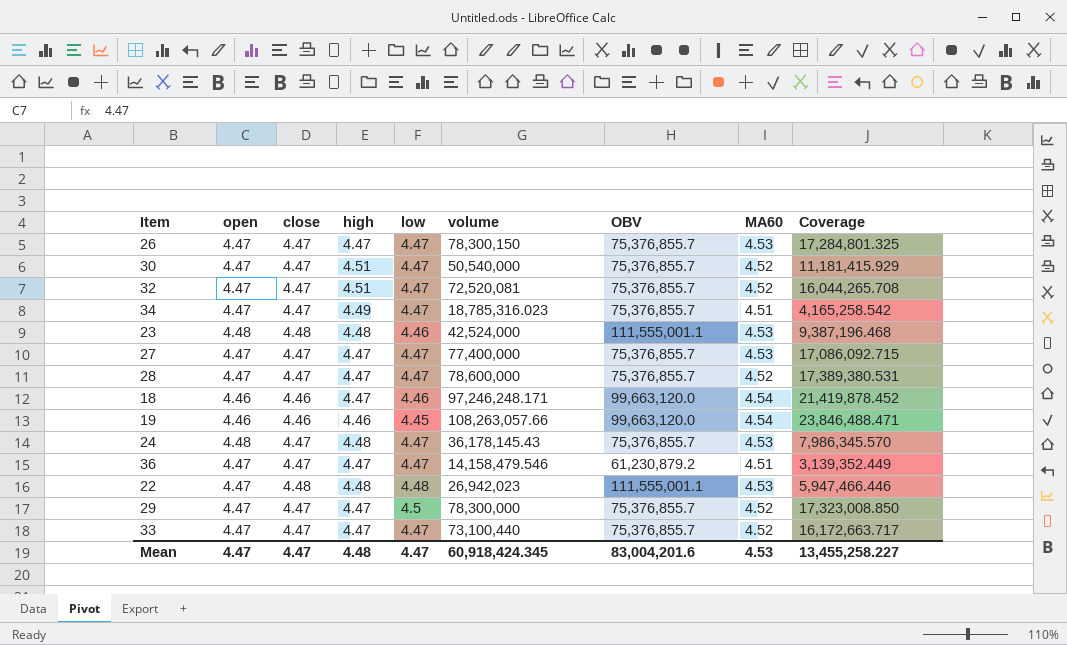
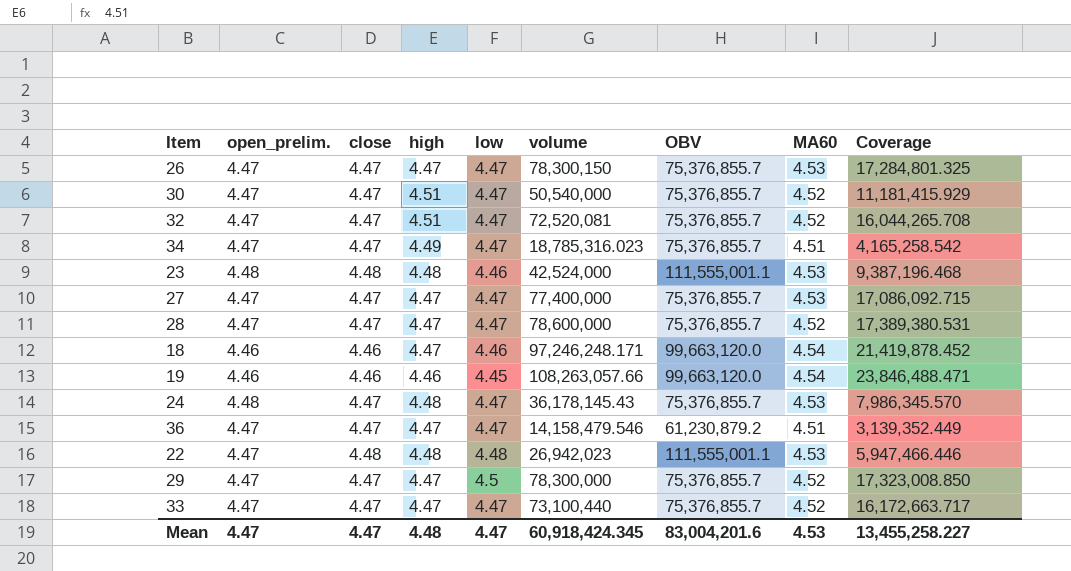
column name: open -> open_prelim.

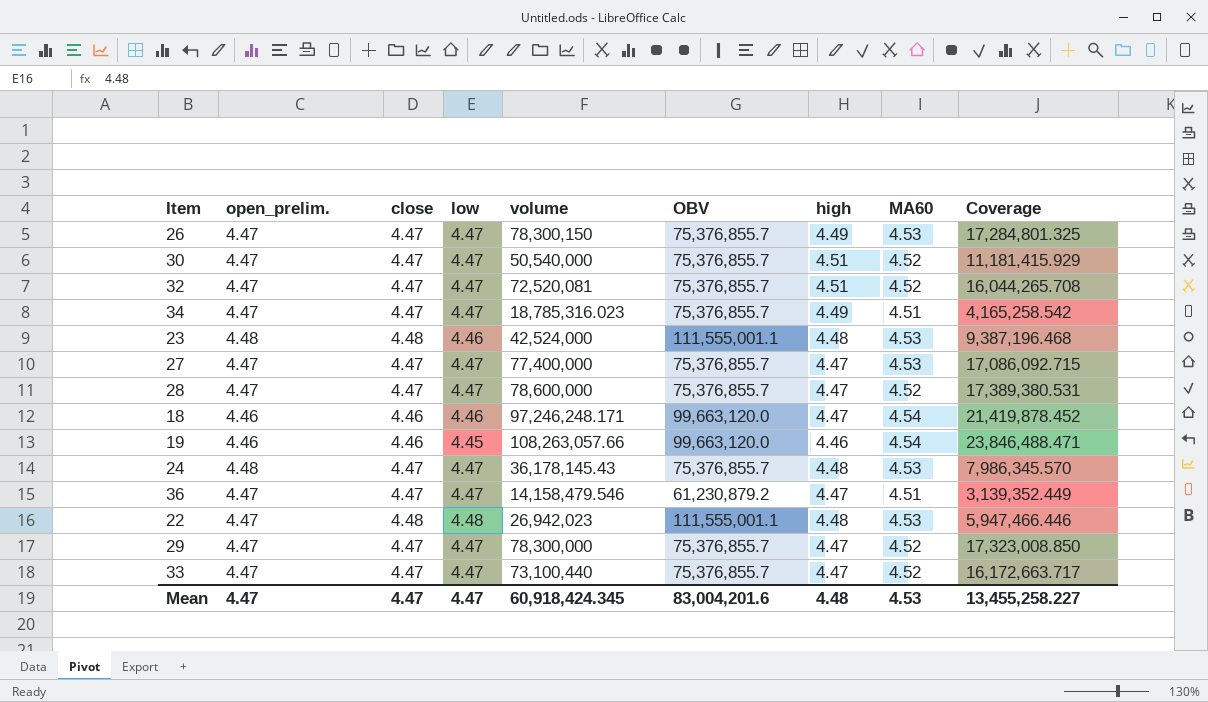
column high | position: 4 -> 7
26 | high: 4.47 -> 4.49
29 | low: 4.5 -> 4.47

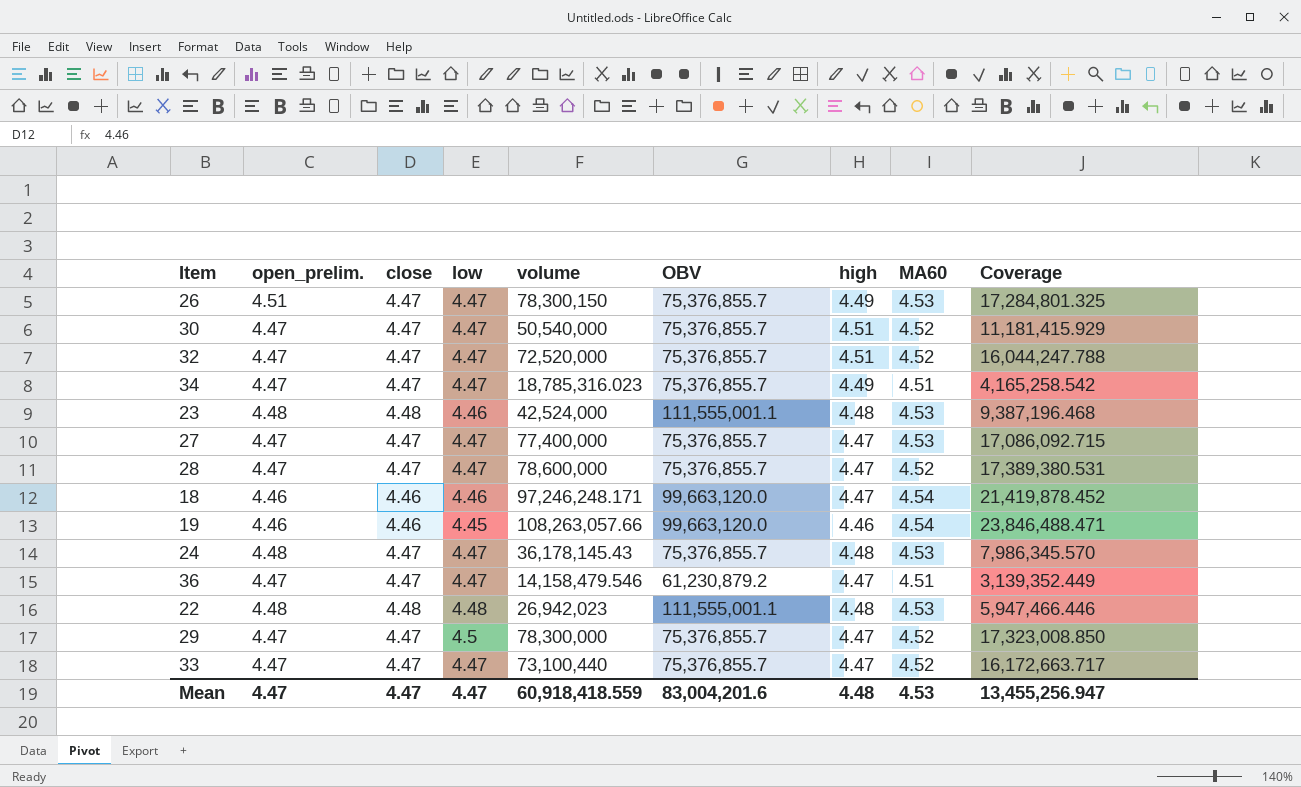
26 | open_prelim.: 4.47 -> 4.51
32 | volume: 72,520,081 -> 72,520,000
32 | Coverage: 16,044,265.708 -> 16,044,247.788
22 | open_prelim.: 4.47 -> 4.48
29 | low: 4.47 -> 4.5
Mean | volume: 60,918,424.345 -> 60,918,418.559
Mean | Coverage: 13,455,258.227 -> 13,455,256.947

